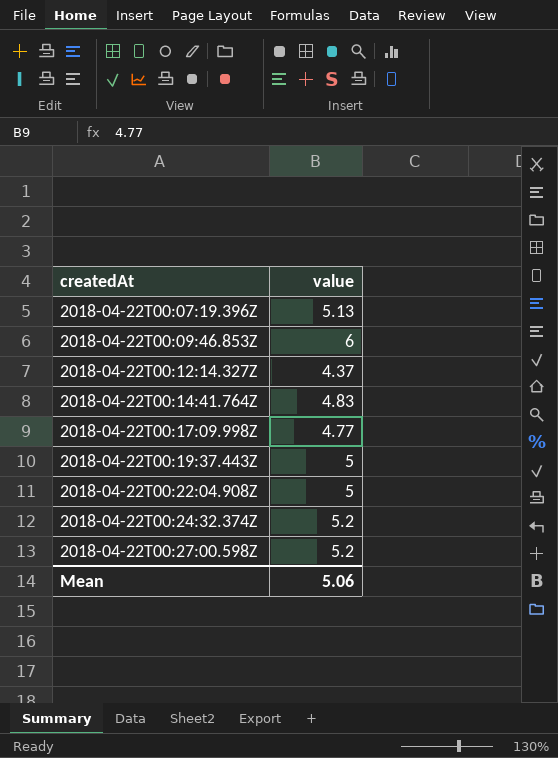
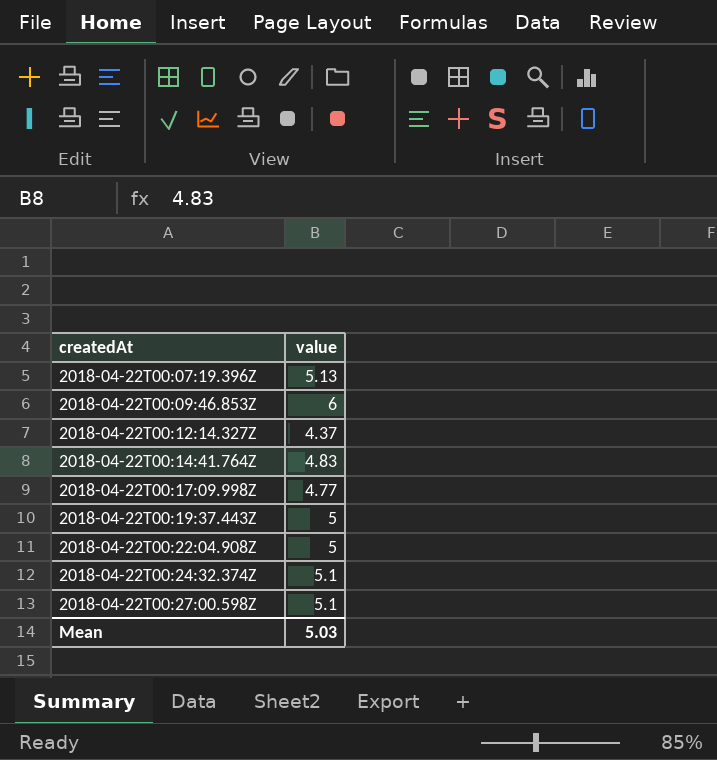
2018-04-22T00:24:32.374Z | value: 5.2 -> 5.1
2018-04-22T00:27:00.598Z | value: 5.2 -> 5.1
Mean | value: 5.06 -> 5.03

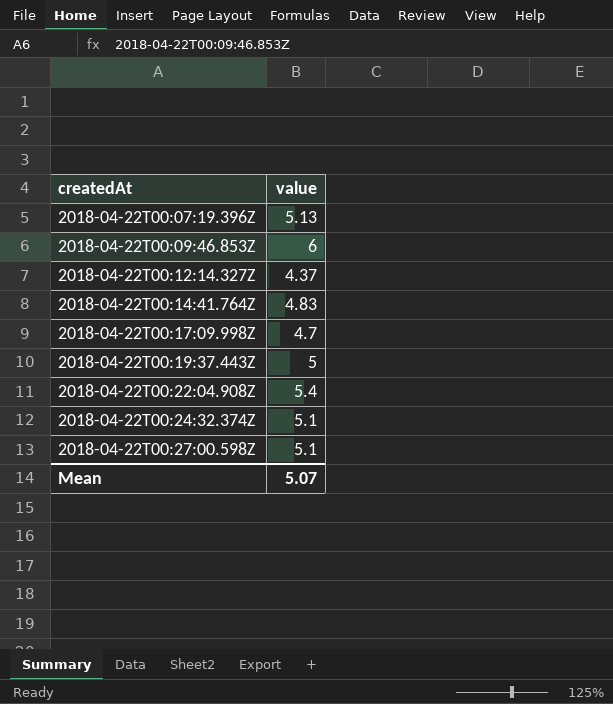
2018-04-22T00:17:09.998Z | value: 4.77 -> 4.7
2018-04-22T00:22:04.908Z | value: 5 -> 5.4
Mean | value: 5.03 -> 5.07

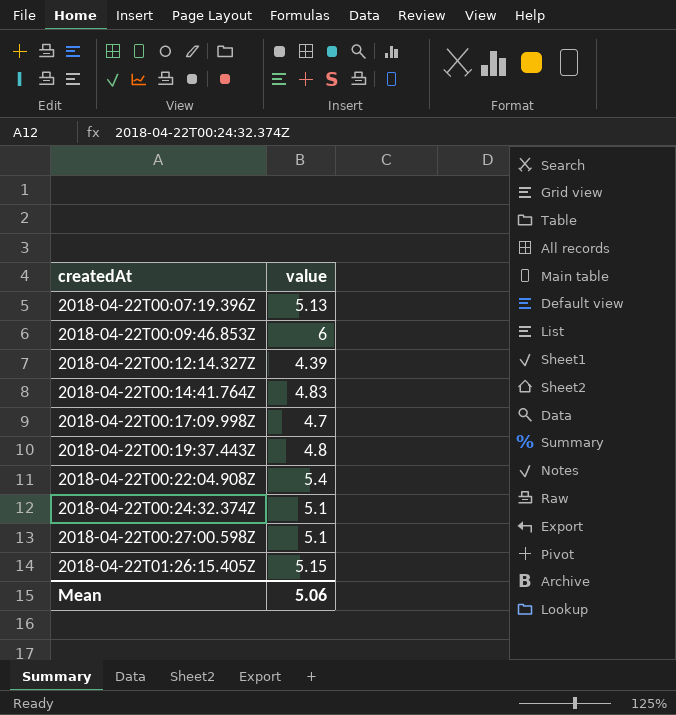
2018-04-22T00:12:14.327Z | value: 4.37 -> 4.39
2018-04-22T00:19:37.443Z | value: 5 -> 4.8
row 2018-04-22T01:26:15.405Z: none -> 5.15
Mean | value: 5.07 -> 5.06

